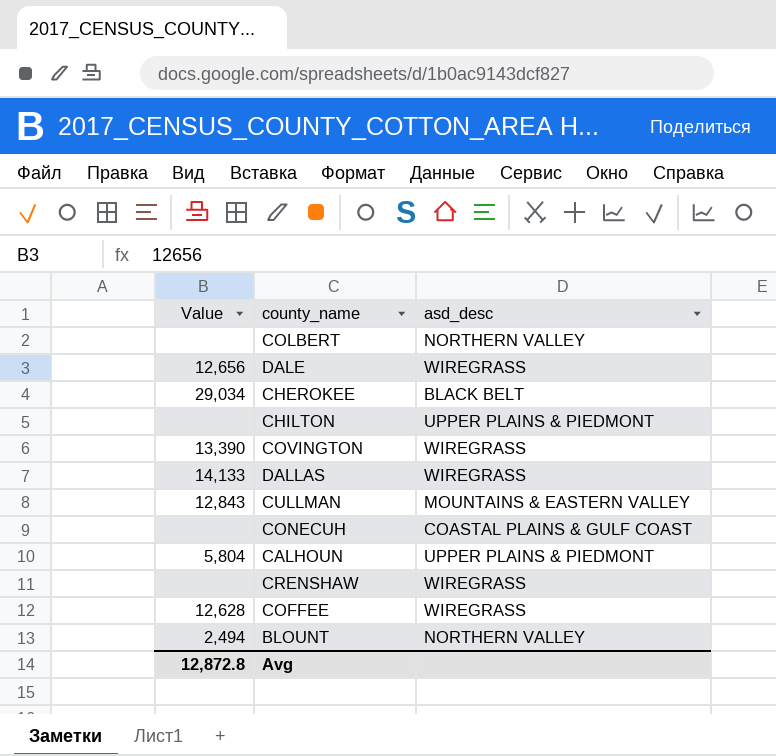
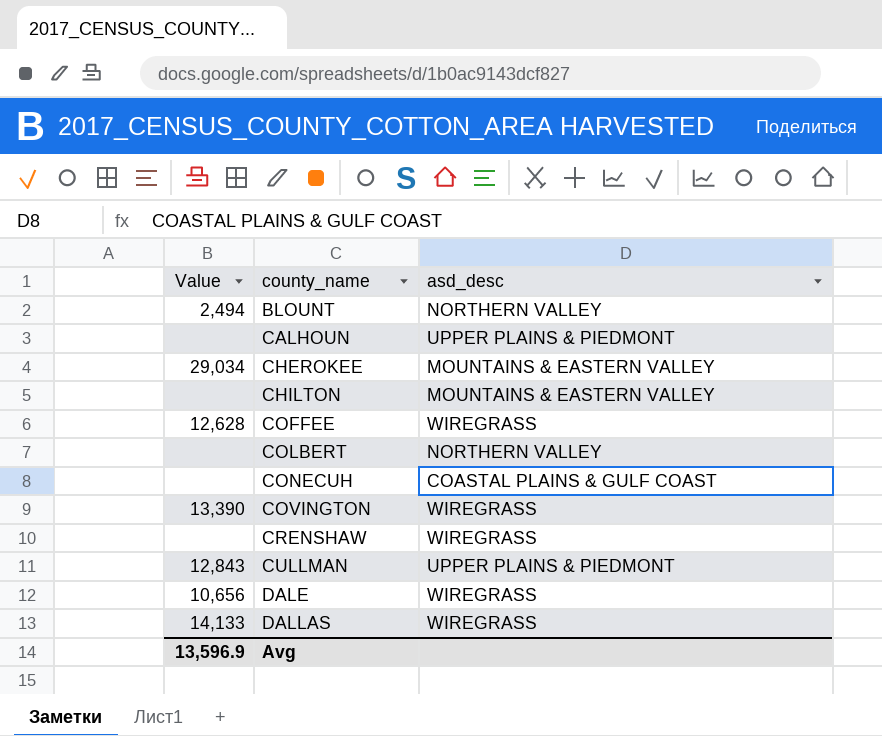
row order: none -> county_name ascending
CALHOUN | Value: 5,804 -> none
CHEROKEE | asd_desc: BLACK BELT -> MOUNTAINS & EASTERN VALLEY
CHILTON | asd_desc: UPPER PLAINS & PIEDMONT -> MOUNTAINS & EASTERN VALLEY
CULLMAN | asd_desc: MOUNTAINS & EASTERN VALLEY -> UPPER PLAINS & PIEDMONT
DALE | Value: 12,656 -> 10,656
Avg | Value: 12,872.8 -> 13,596.9

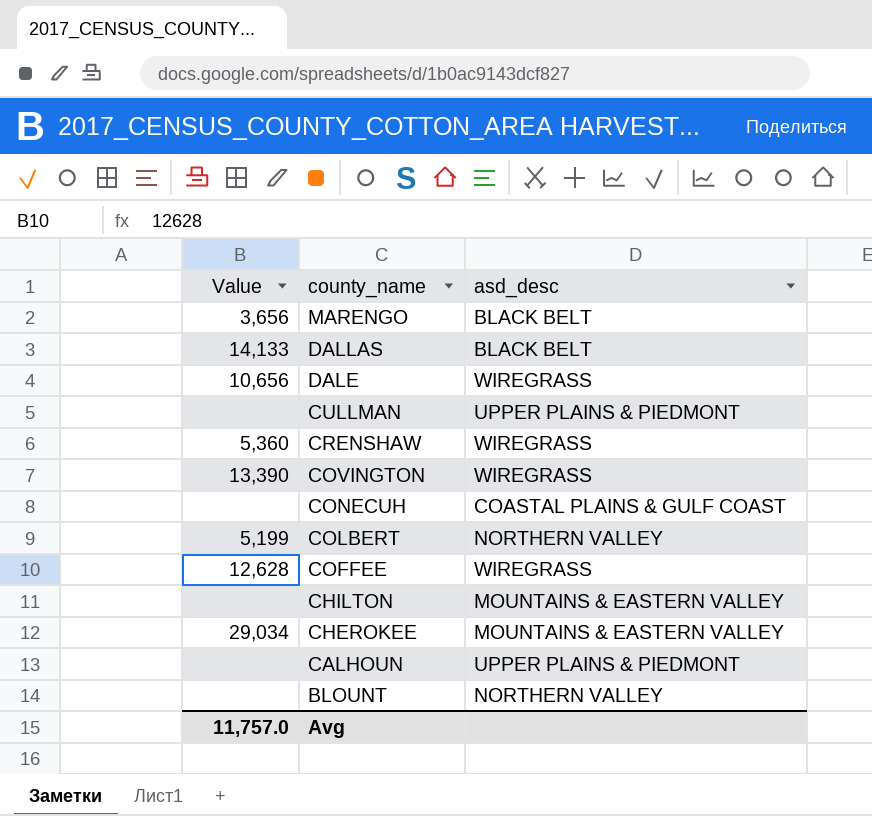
row order: county_name ascending -> county_name descending
row MARENGO: none -> 3,656 | BLACK BELT
DALLAS | asd_desc: WIREGRASS -> BLACK BELT
CULLMAN | Value: 12,843 -> none
CRENSHAW | Value: none -> 5,360
COLBERT | Value: none -> 5,199
BLOUNT | Value: 2,494 -> none
Avg | Value: 13,596.9 -> 11,757.0

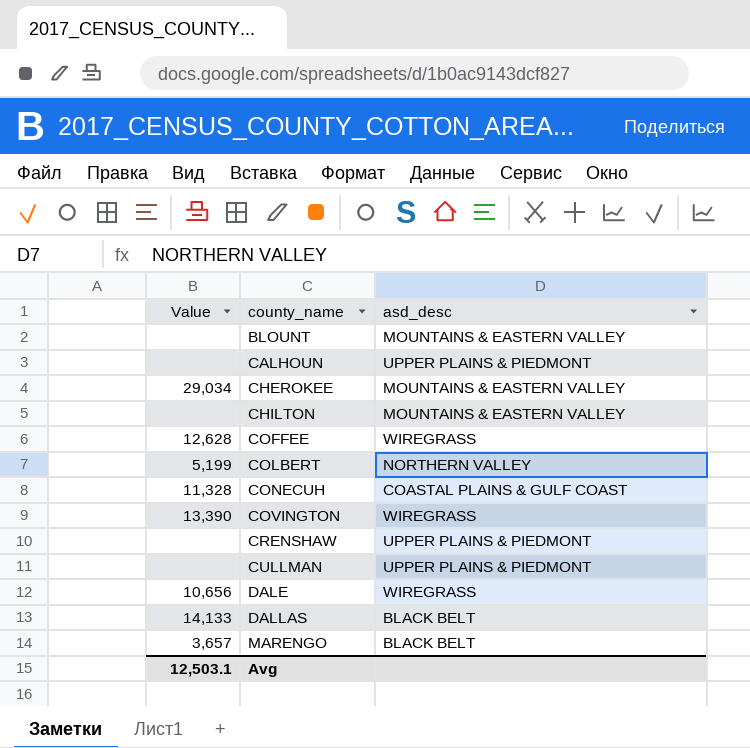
row order: county_name descending -> county_name ascending
BLOUNT | asd_desc: NORTHERN VALLEY -> MOUNTAINS & EASTERN VALLEY
CONECUH | Value: none -> 11,328
CRENSHAW | Value: 5,360 -> none
CRENSHAW | asd_desc: WIREGRASS -> UPPER PLAINS & PIEDMONT
MARENGO | Value: 3,656 -> 3,657
Avg | Value: 11,757.0 -> 12,503.1

